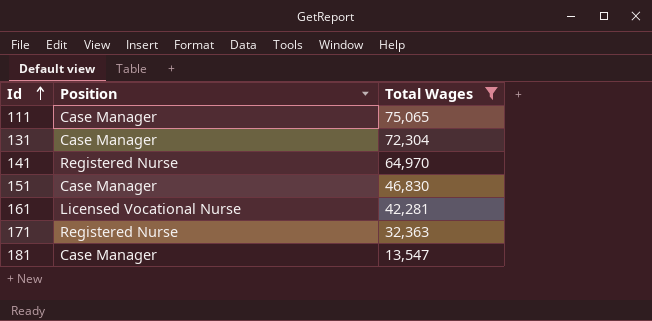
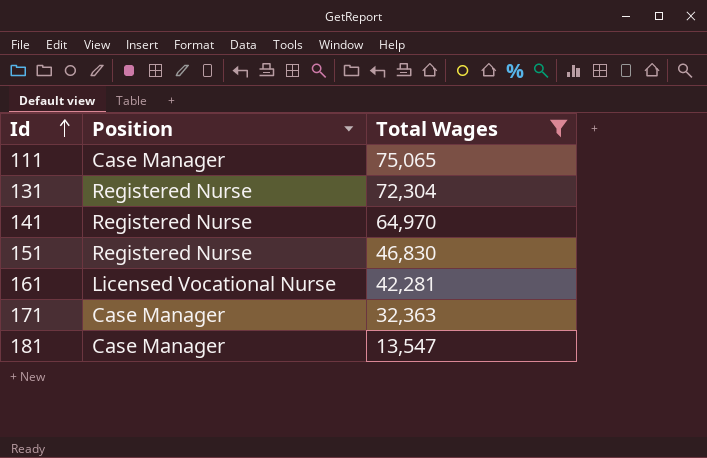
131 | Position: Case Manager -> Registered Nurse
151 | Position: Case Manager -> Registered Nurse
171 | Position: Registered Nurse -> Case Manager

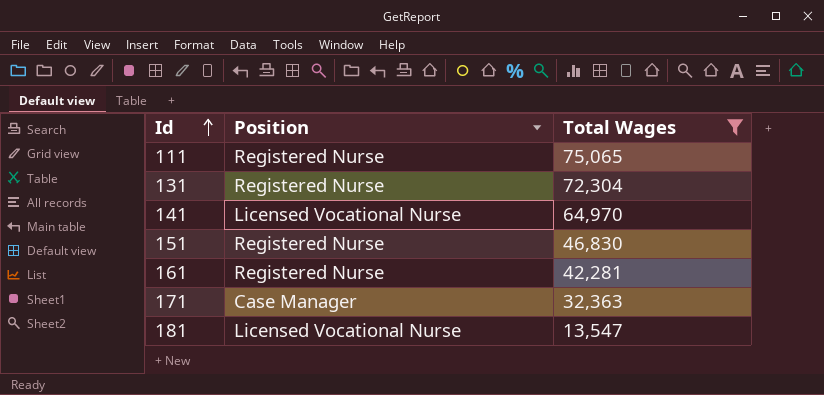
111 | Position: Case Manager -> Registered Nurse
141 | Position: Registered Nurse -> Licensed Vocational Nurse
161 | Position: Licensed Vocational Nurse -> Registered Nurse
181 | Position: Case Manager -> Licensed Vocational Nurse

